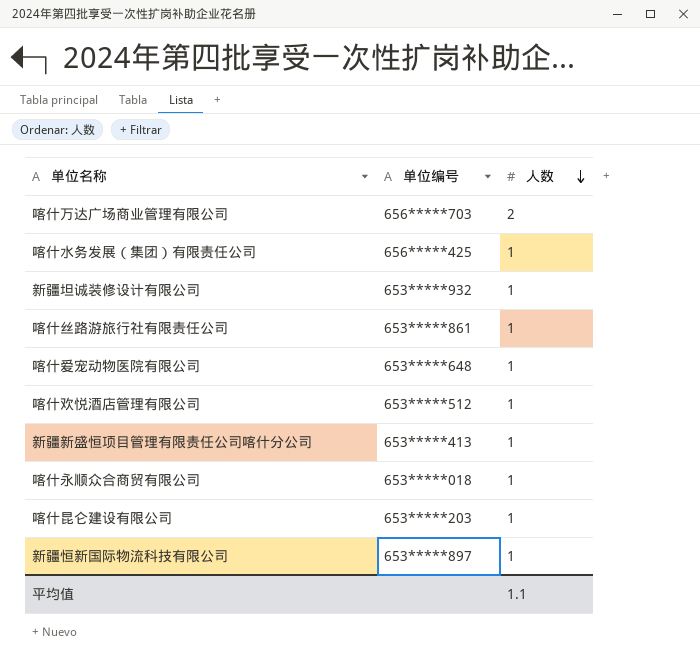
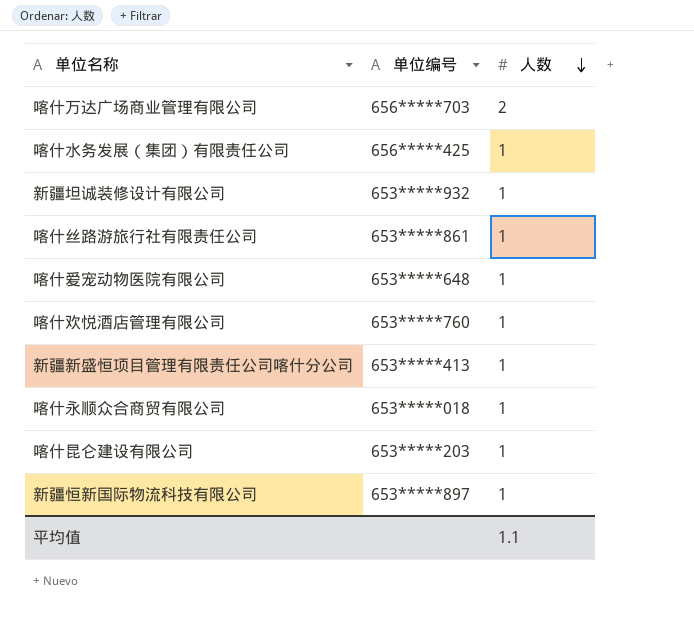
喀什欢悦酒店管理有限公司 | 单位编号: 653*****512 -> 653*****760

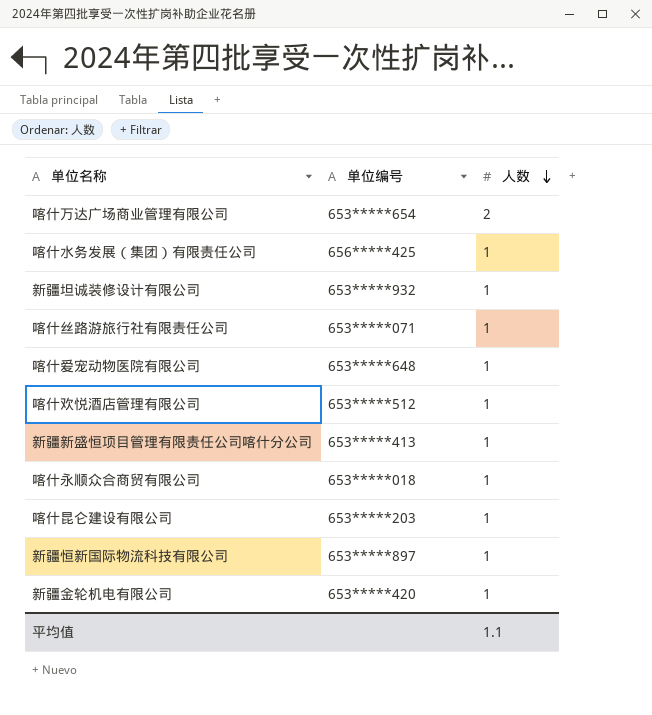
喀什万达广场商业管理有限公司 | 单位编号: 656*****703 -> 653*****654
喀什丝路游旅行社有限责任公司 | 单位编号: 653*****861 -> 653*****071
喀什欢悦酒店管理有限公司 | 单位编号: 653*****760 -> 653*****512
row 新疆金轮机电有限公司: none -> 653*****420 | 1

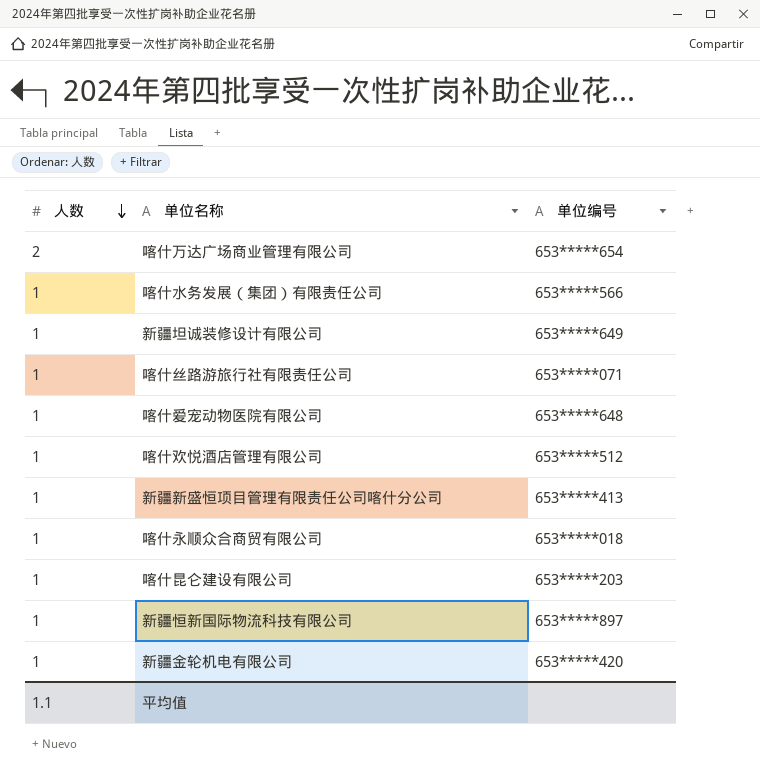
column 人数 | position: 3 -> 1
喀什水务发展（集团）有限责任公司 | 单位编号: 656*****425 -> 653*****566
新疆坦诚装修设计有限公司 | 单位编号: 653*****932 -> 653*****649

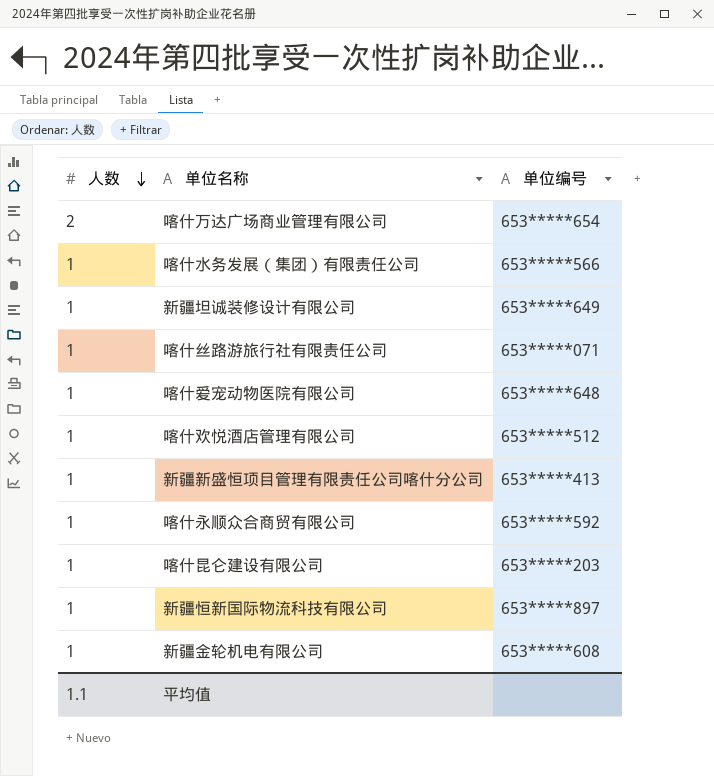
喀什永顺众合商贸有限公司 | 单位编号: 653*****018 -> 653*****592
新疆金轮机电有限公司 | 单位编号: 653*****420 -> 653*****608

